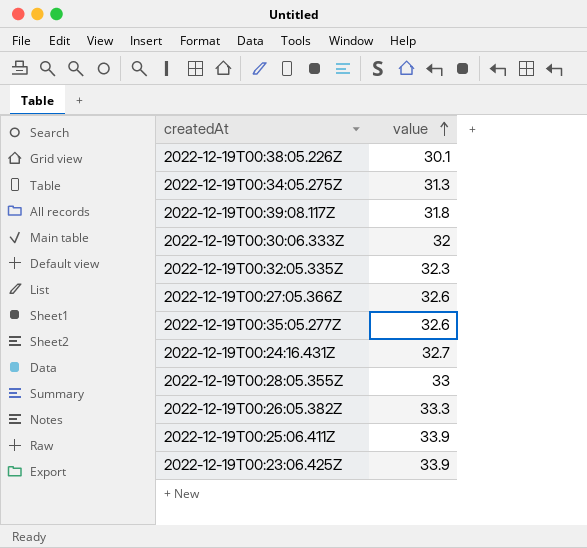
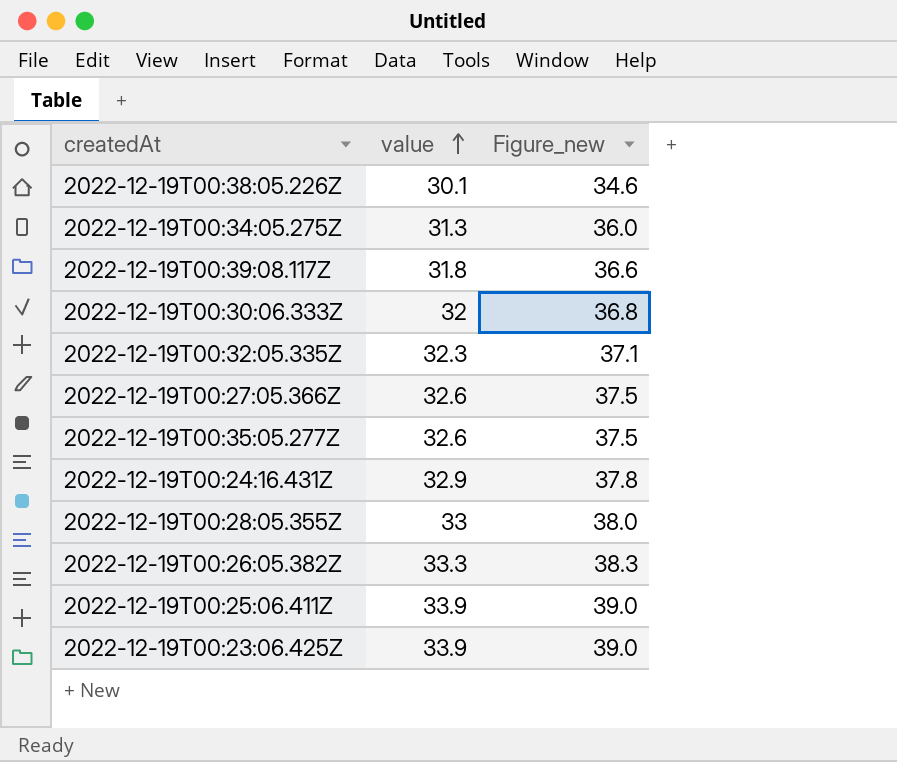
column Figure_new | formula: none -> [value] * 1.15
2022-12-19T00:24:16.431Z | value: 32.7 -> 32.9

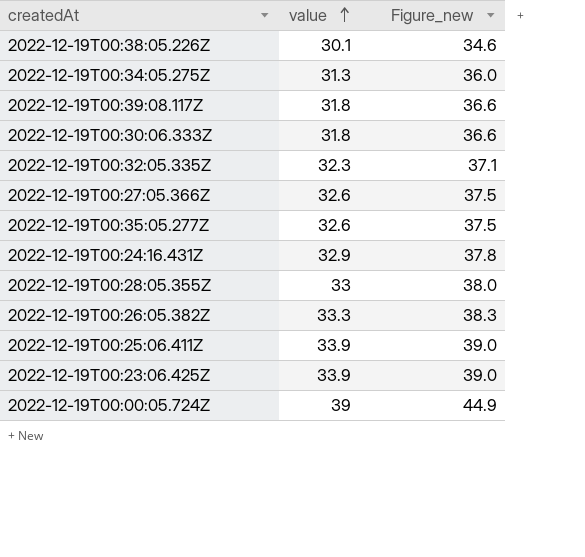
2022-12-19T00:30:06.333Z | value: 32 -> 31.8
2022-12-19T00:30:06.333Z | Figure_new: 36.8 -> 36.6
row 2022-12-19T00:00:05.724Z: none -> 39 | 44.9

